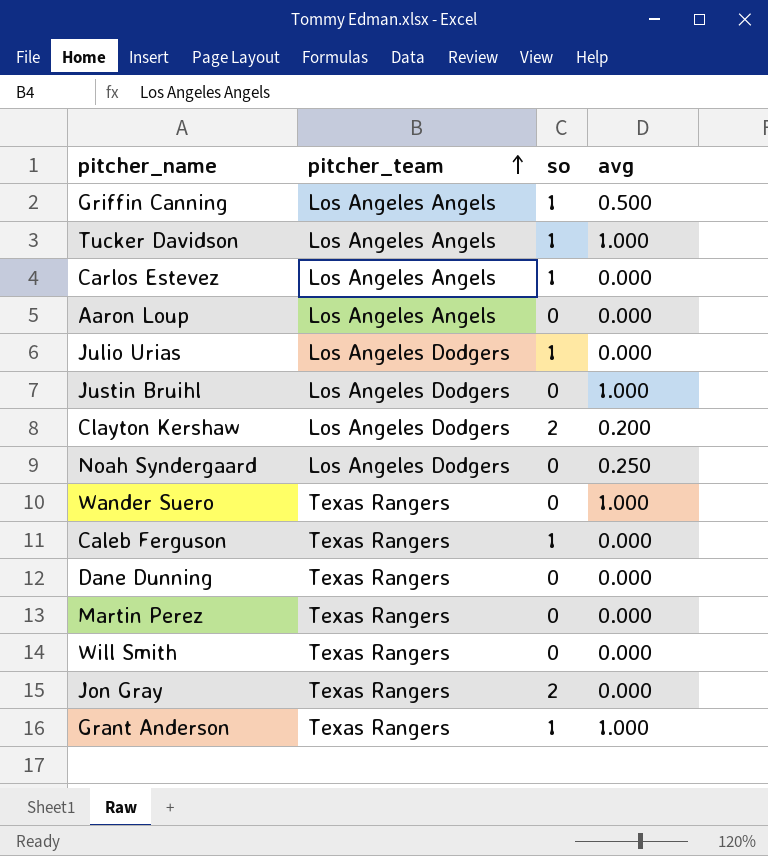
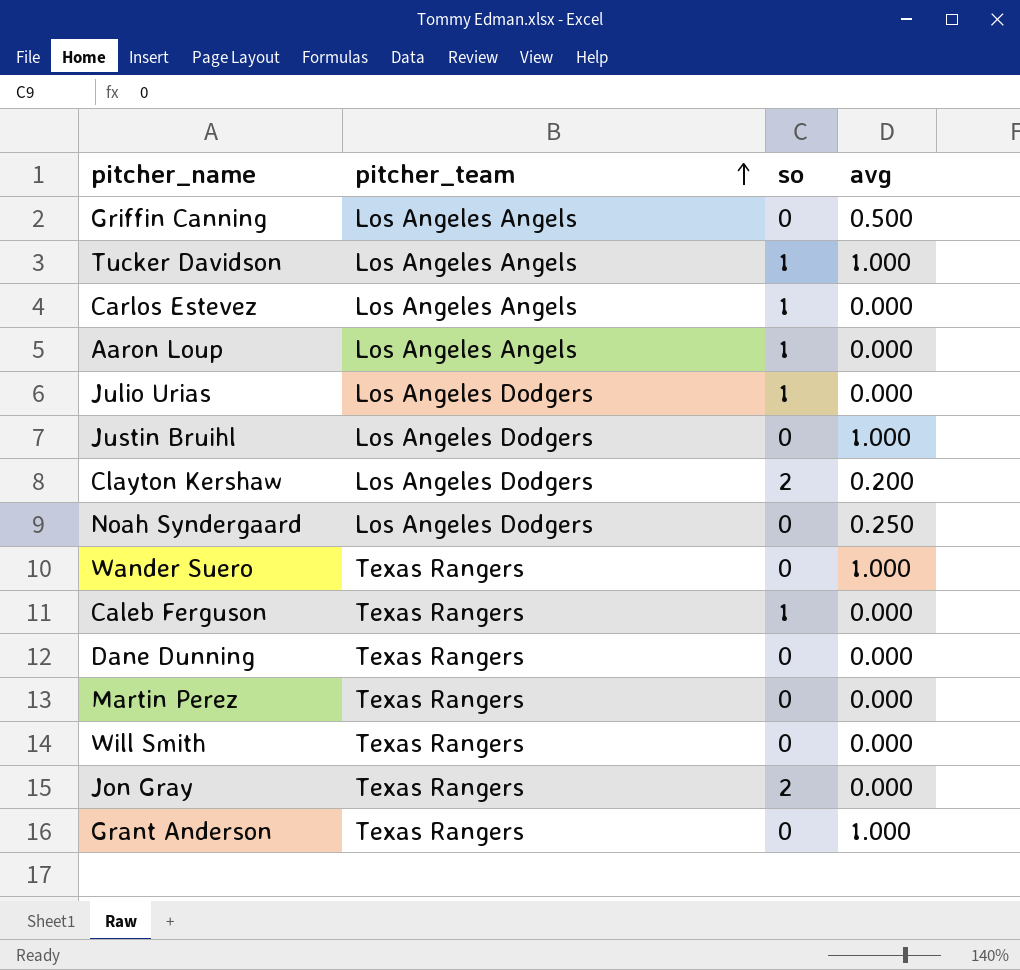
Griffin Canning | so: 1 -> 0
Aaron Loup | so: 0 -> 1
Grant Anderson | so: 1 -> 0

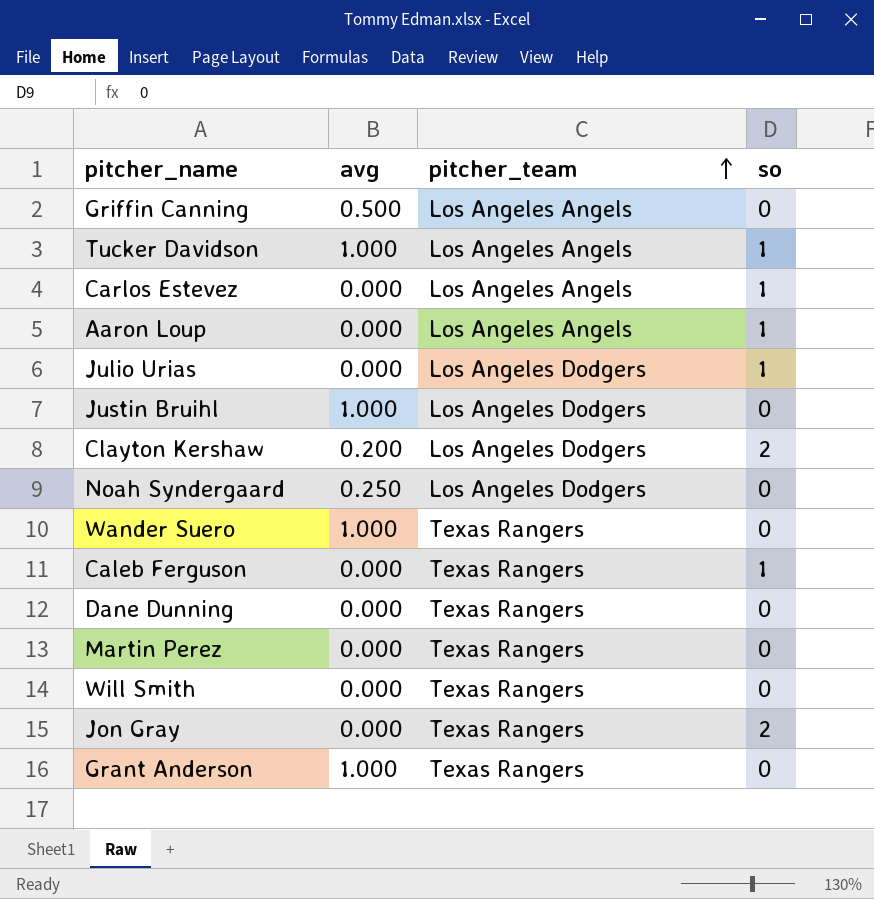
column avg | position: 4 -> 2

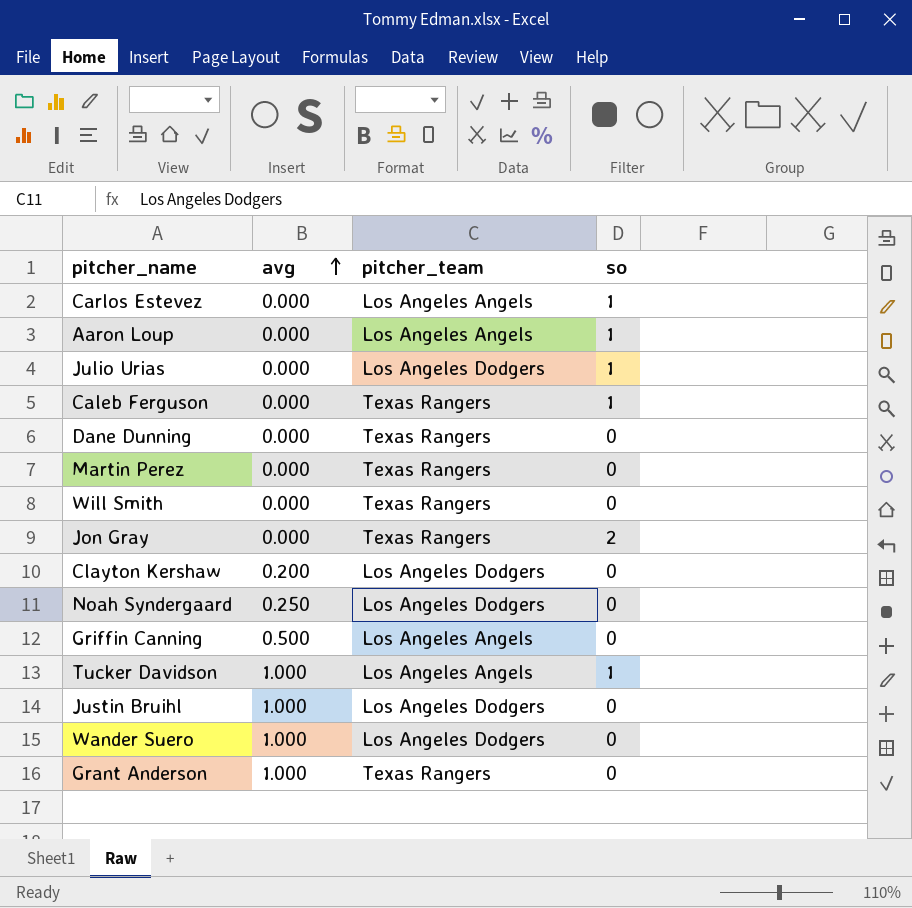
row order: pitcher_team ascending -> avg ascending
Clayton Kershaw | so: 2 -> 0
Wander Suero | pitcher_team: Texas Rangers -> Los Angeles Dodgers

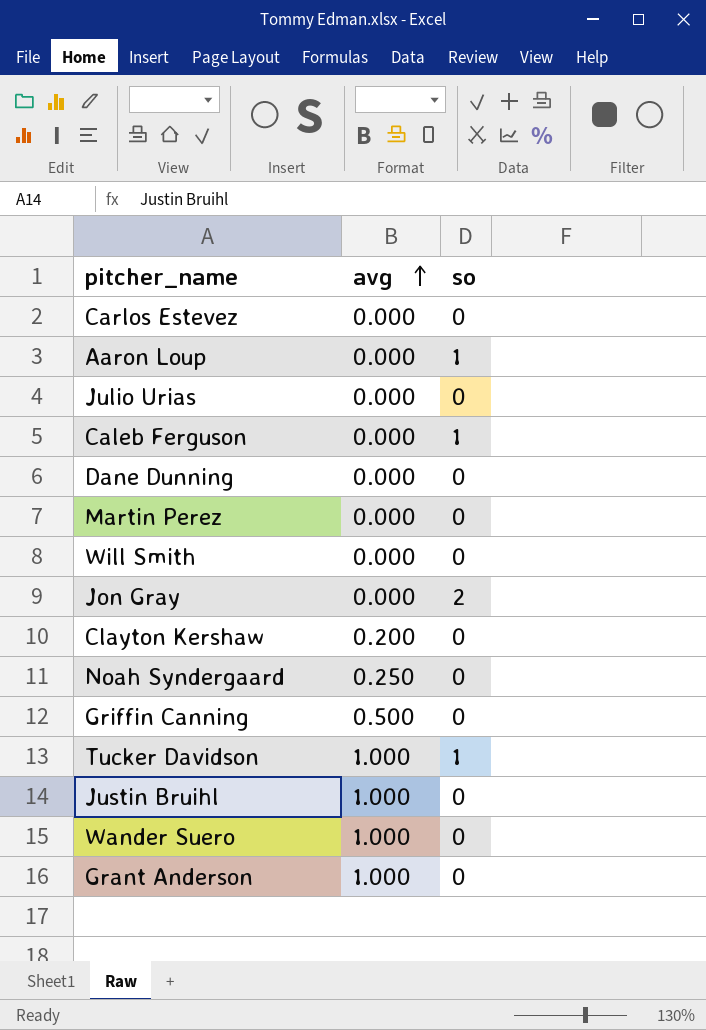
column pitcher_team | position: 3 -> none
Carlos Estevez | so: 1 -> 0
Julio Urias | so: 1 -> 0

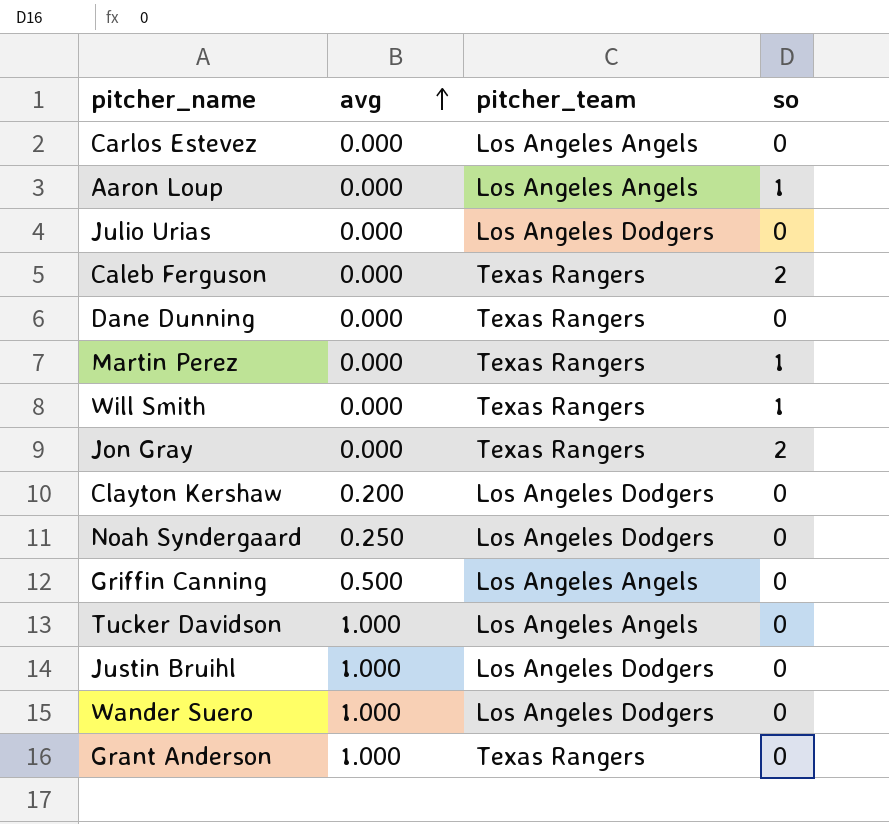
column pitcher_team | position: none -> 3
Caleb Ferguson | so: 1 -> 2
Martin Perez | so: 0 -> 1
Will Smith | so: 0 -> 1
Tucker Davidson | so: 1 -> 0

